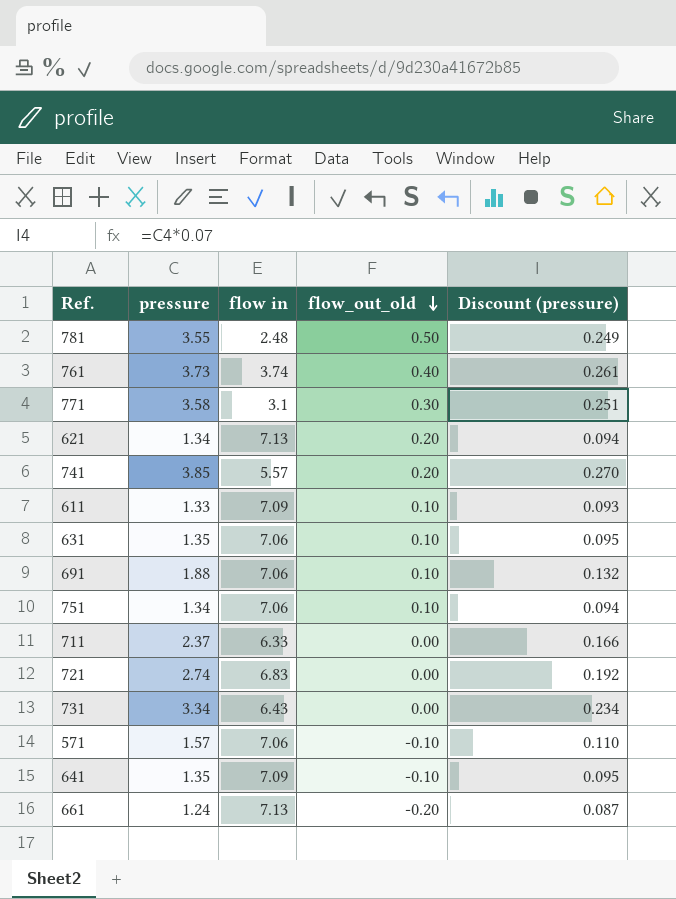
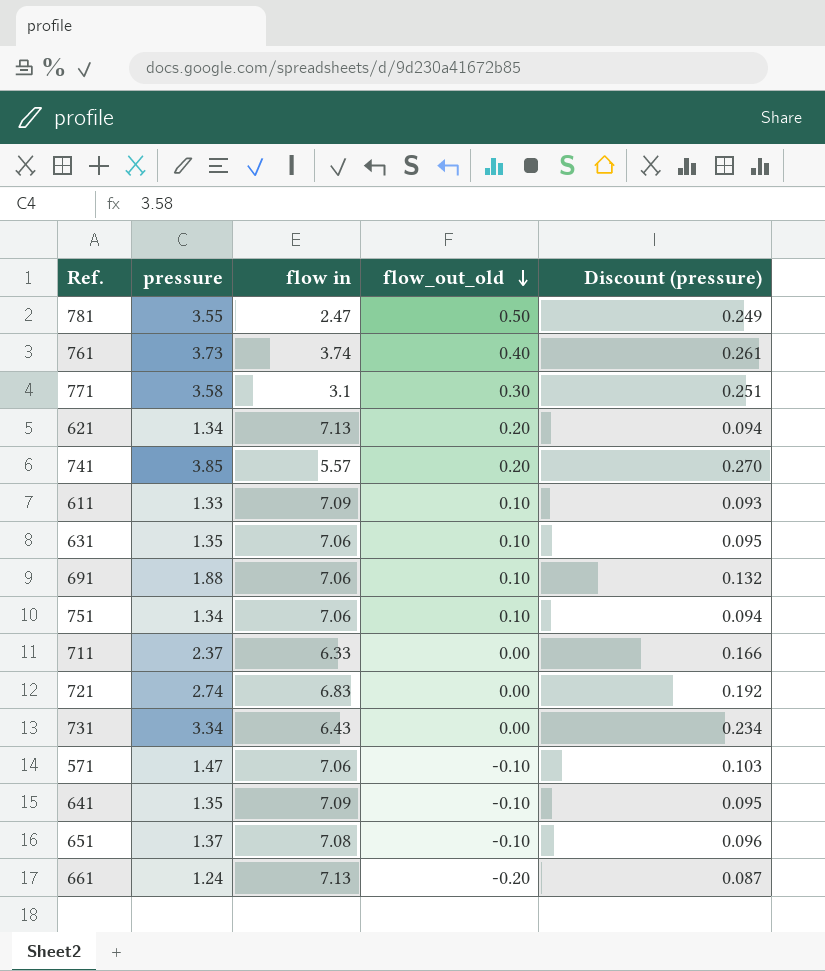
781 | flow in: 2.48 -> 2.47
571 | pressure: 1.57 -> 1.47
571 | Discount (pressure): 0.110 -> 0.103
row 651: none -> 1.37 | 7.08 | -0.10 | 0.096

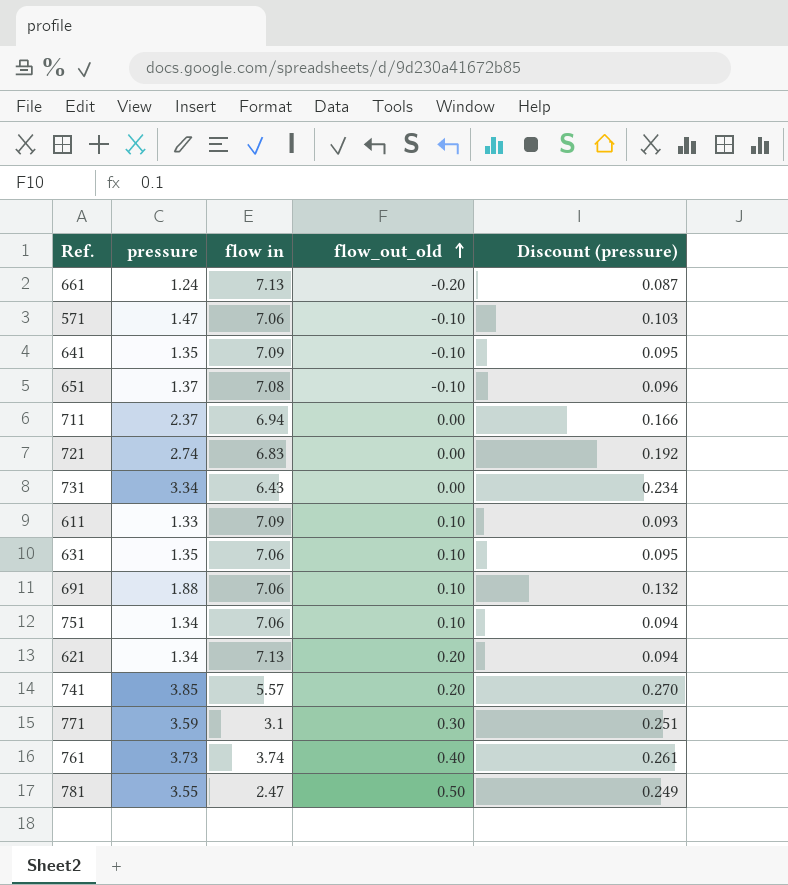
row order: flow_out_old descending -> flow_out_old ascending
711 | flow in: 6.33 -> 6.94
771 | pressure: 3.58 -> 3.59

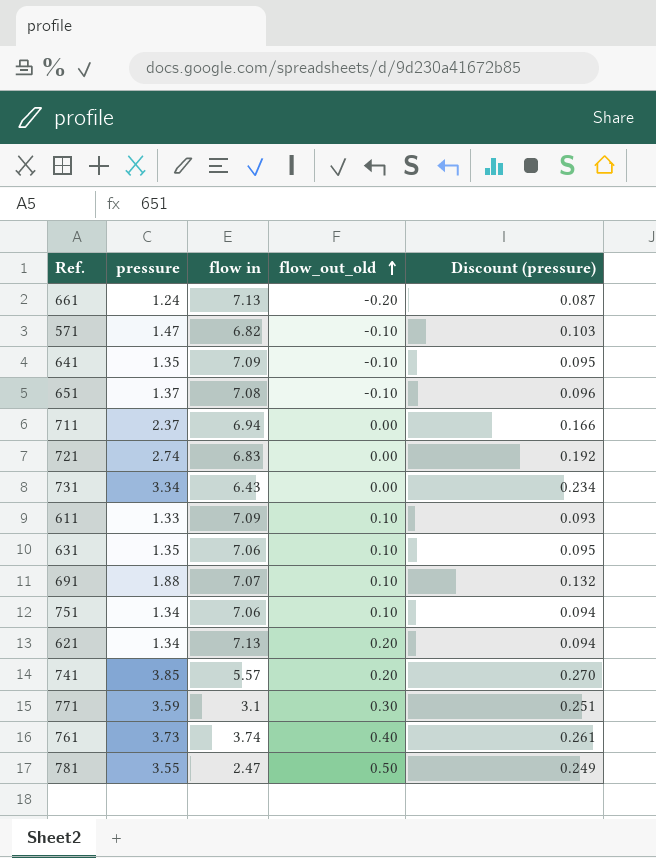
571 | flow in: 7.06 -> 6.82
691 | flow in: 7.06 -> 7.07

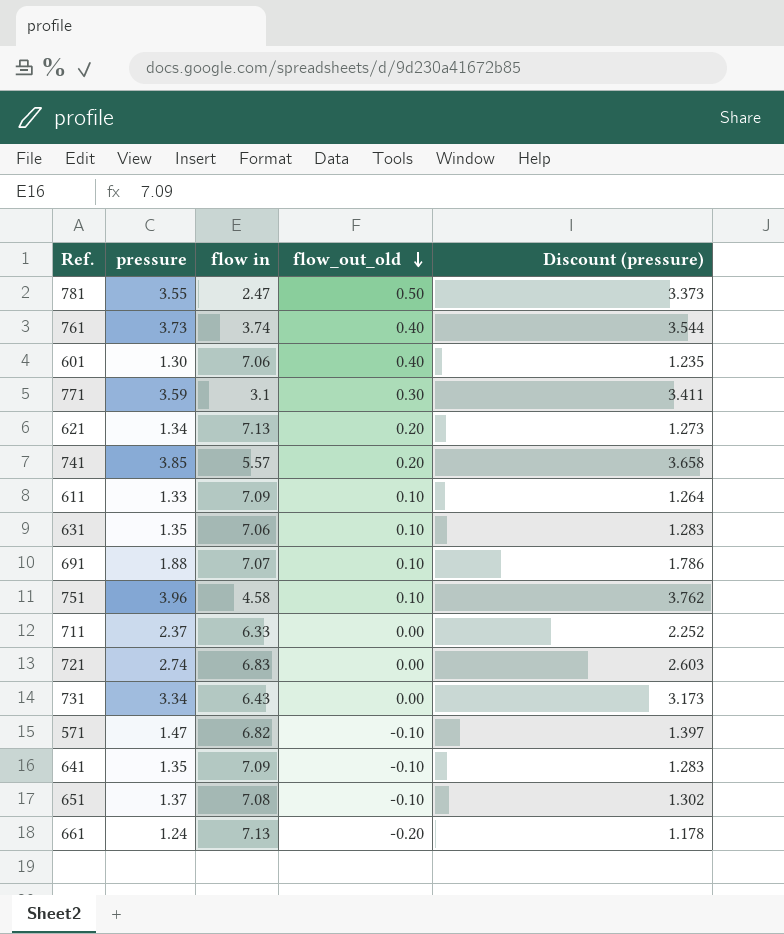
row order: flow_out_old ascending -> flow_out_old descending
column Discount (pressure) | formula: [pressure] * 0.07 -> [pressure] * 0.95
row 601: none -> 1.30 | 7.06 | 0.40 | 1.235
751 | pressure: 1.34 -> 3.96
751 | flow in: 7.06 -> 4.58
711 | flow in: 6.94 -> 6.33

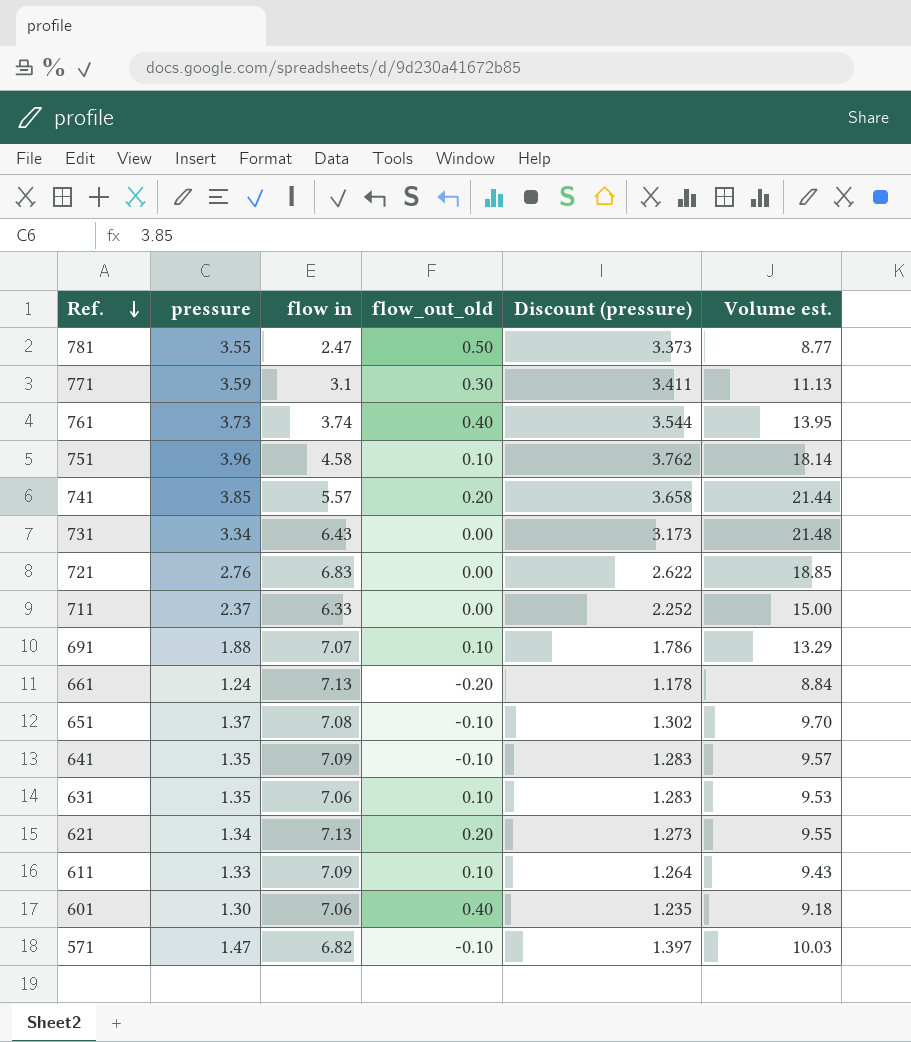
row order: flow_out_old descending -> Ref. descending
column Volume est. | formula: none -> [pressure] * [flow in]
721 | pressure: 2.74 -> 2.76
721 | Discount (pressure): 2.603 -> 2.622

